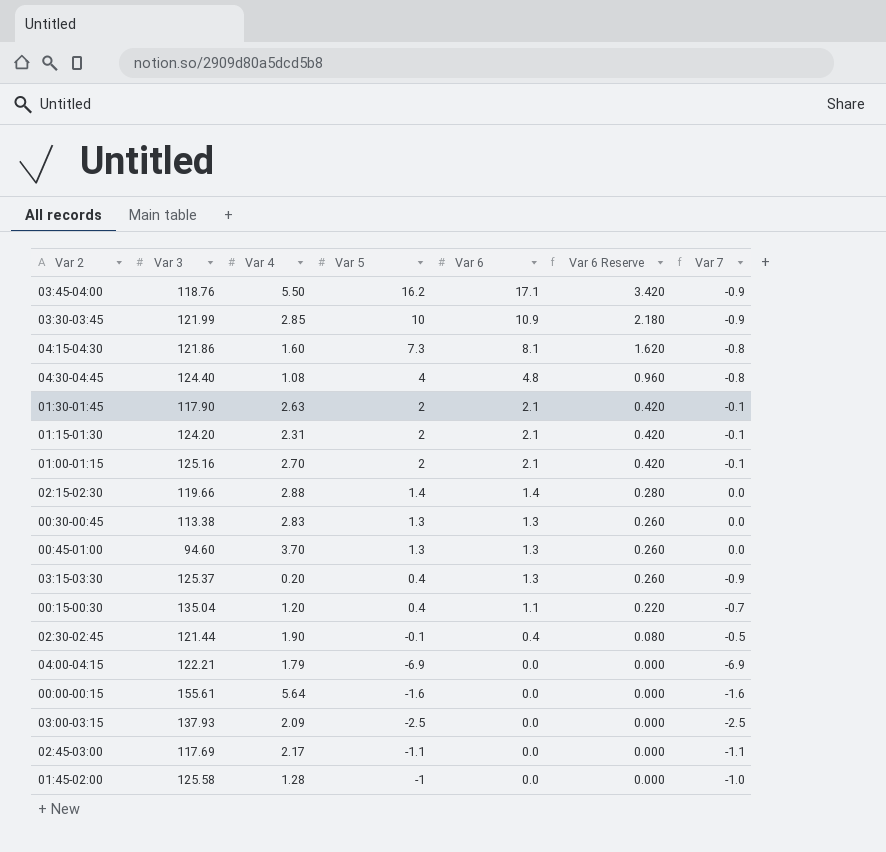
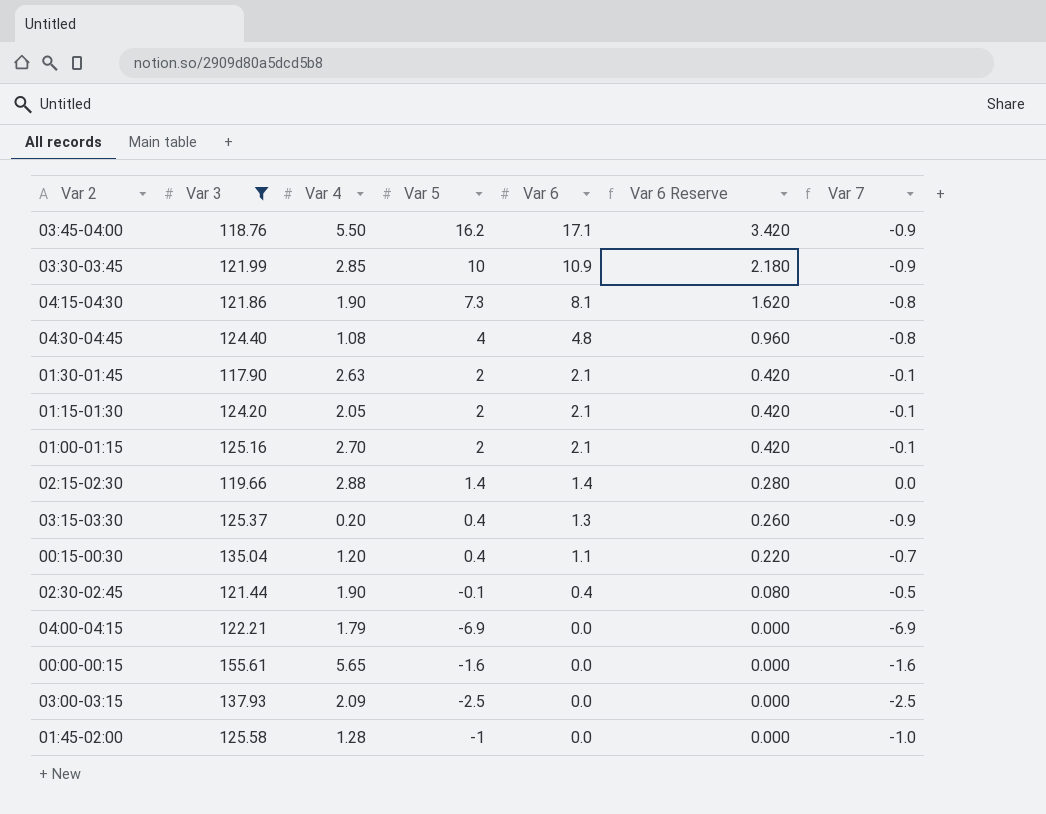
filter: none -> Var 3 >= 117.90
04:15-04:30 | Var 4: 1.60 -> 1.90
01:15-01:30 | Var 4: 2.31 -> 2.05
00:00-00:15 | Var 4: 5.64 -> 5.65

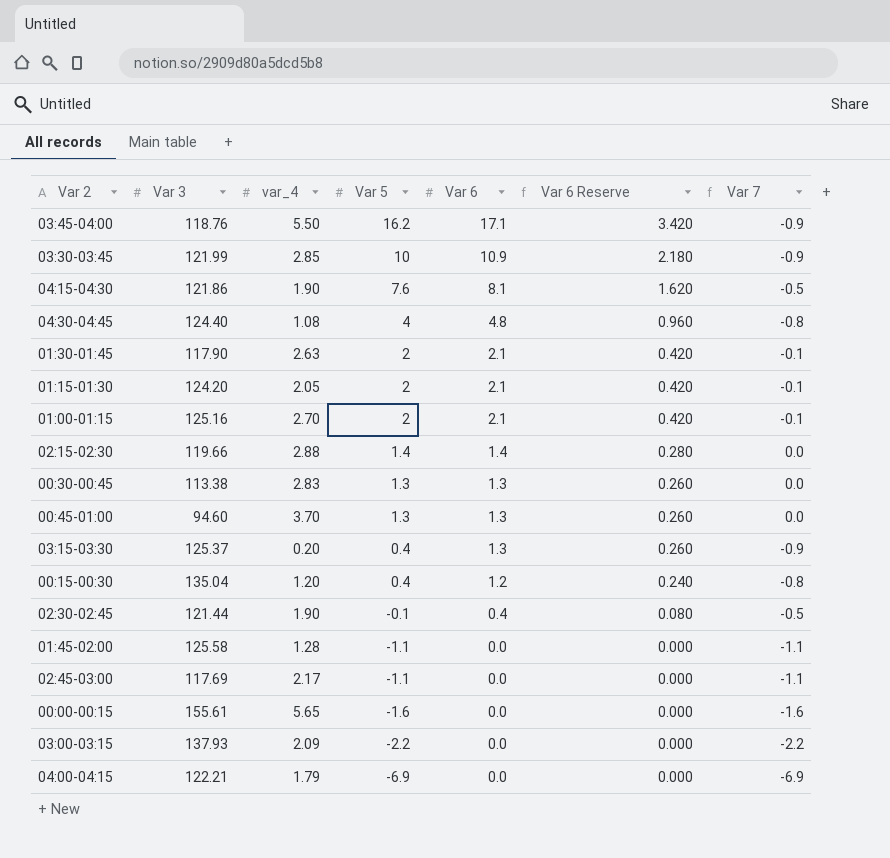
filter: Var 3 >= 117.90 -> none
row order: Var 6 descending -> Var 5 descending
column name: Var 4 -> var_4
04:15-04:30 | Var 5: 7.3 -> 7.6
04:15-04:30 | Var 7: -0.8 -> -0.5
00:15-00:30 | Var 6: 1.1 -> 1.2
00:15-00:30 | Var 6 Reserve: 0.220 -> 0.240
00:15-00:30 | Var 7: -0.7 -> -0.8
01:45-02:00 | Var 5: -1 -> -1.1
01:45-02:00 | Var 7: -1.0 -> -1.1
03:00-03:15 | Var 5: -2.5 -> -2.2
03:00-03:15 | Var 7: -2.5 -> -2.2

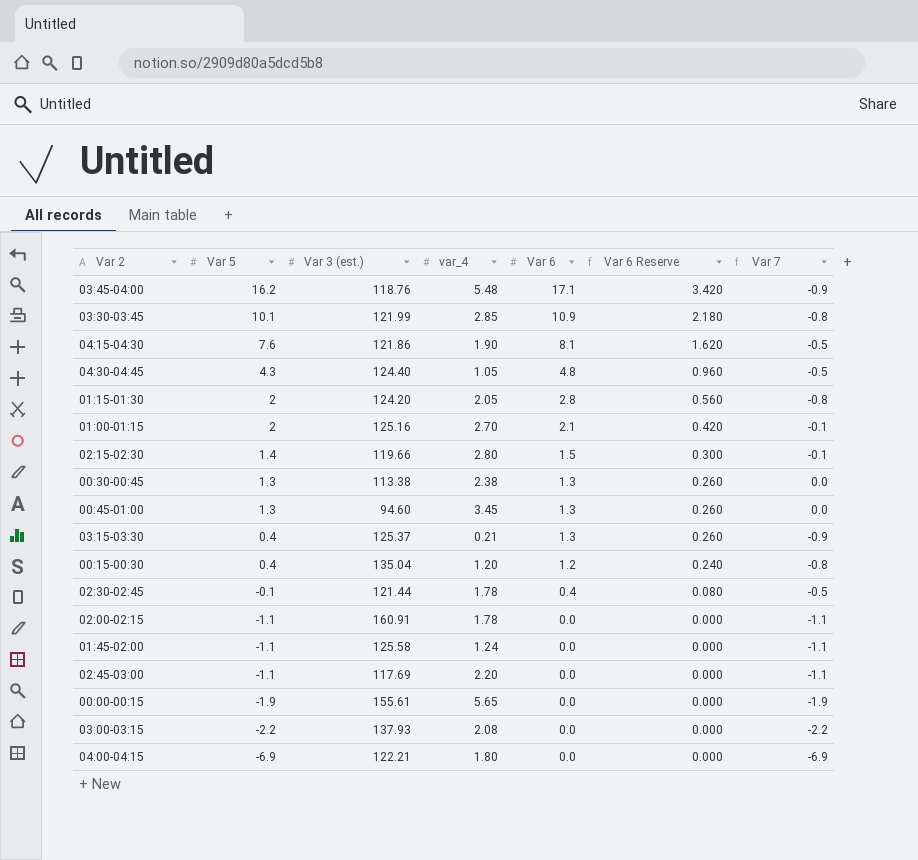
column Var 5 | position: 4 -> 2
column name: Var 3 -> Var 3 (est.)
row 01:30-01:45: 117.90 | 2.63 | 2 | 2.1 | 0.420 | -0.1 -> none
03:45-04:00 | var_4: 5.50 -> 5.48
03:30-03:45 | Var 5: 10 -> 10.1
03:30-03:45 | Var 7: -0.9 -> -0.8
04:30-04:45 | Var 5: 4 -> 4.3
04:30-04:45 | var_4: 1.08 -> 1.05
04:30-04:45 | Var 7: -0.8 -> -0.5
01:15-01:30 | Var 6: 2.1 -> 2.8
01:15-01:30 | Var 6 Reserve: 0.420 -> 0.560
01:15-01:30 | Var 7: -0.1 -> -0.8
02:15-02:30 | var_4: 2.88 -> 2.80
02:15-02:30 | Var 6: 1.4 -> 1.5
02:15-02:30 | Var 6 Reserve: 0.280 -> 0.300
02:15-02:30 | Var 7: 0.0 -> -0.1
00:30-00:45 | var_4: 2.83 -> 2.38
00:45-01:00 | var_4: 3.70 -> 3.45
03:15-03:30 | var_4: 0.20 -> 0.21
02:30-02:45 | var_4: 1.90 -> 1.78
row 02:00-02:15: none -> -1.1 | 160.91 | 1.78 | 0.0 | 0.000 | -1.1
01:45-02:00 | var_4: 1.28 -> 1.24
02:45-03:00 | var_4: 2.17 -> 2.20
00:00-00:15 | Var 5: -1.6 -> -1.9
00:00-00:15 | Var 7: -1.6 -> -1.9
03:00-03:15 | var_4: 2.09 -> 2.08
04:00-04:15 | var_4: 1.79 -> 1.80

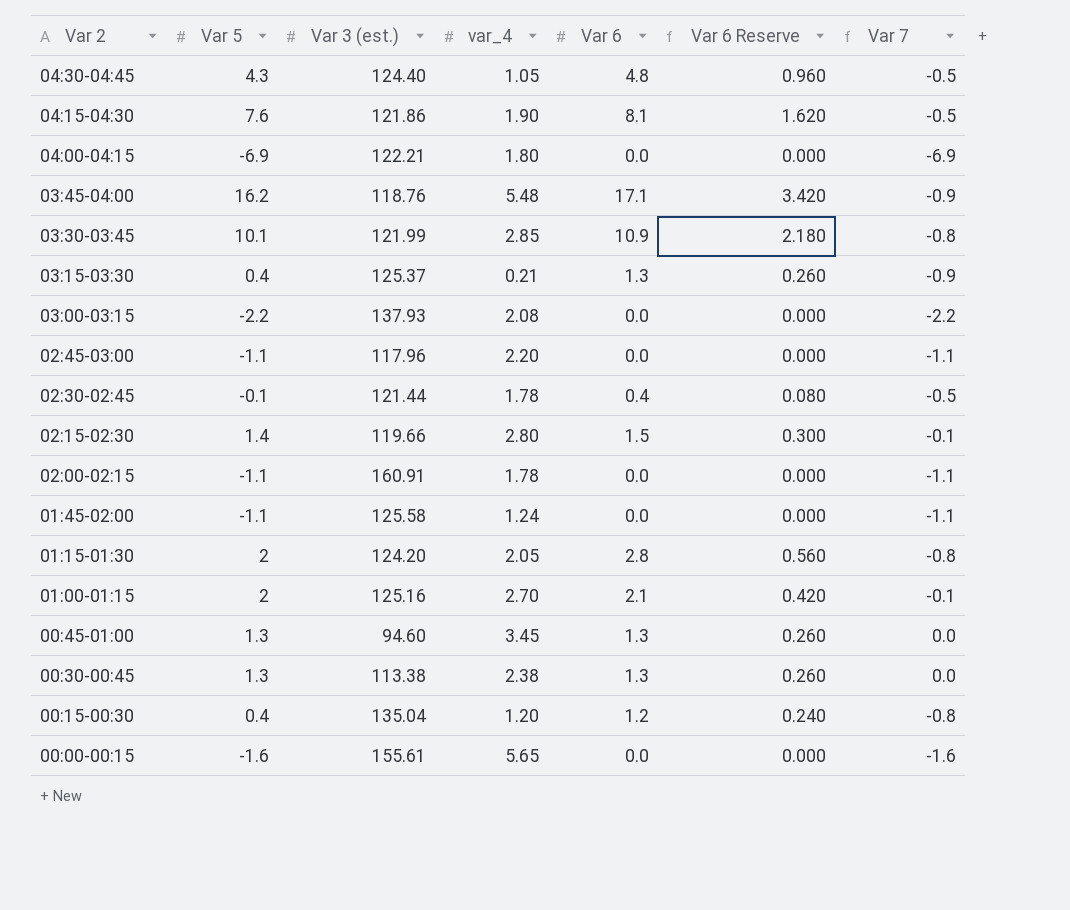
row order: Var 5 descending -> Var 2 descending
02:45-03:00 | Var 3 (est.): 117.69 -> 117.96
00:00-00:15 | Var 5: -1.9 -> -1.6
00:00-00:15 | Var 7: -1.9 -> -1.6

